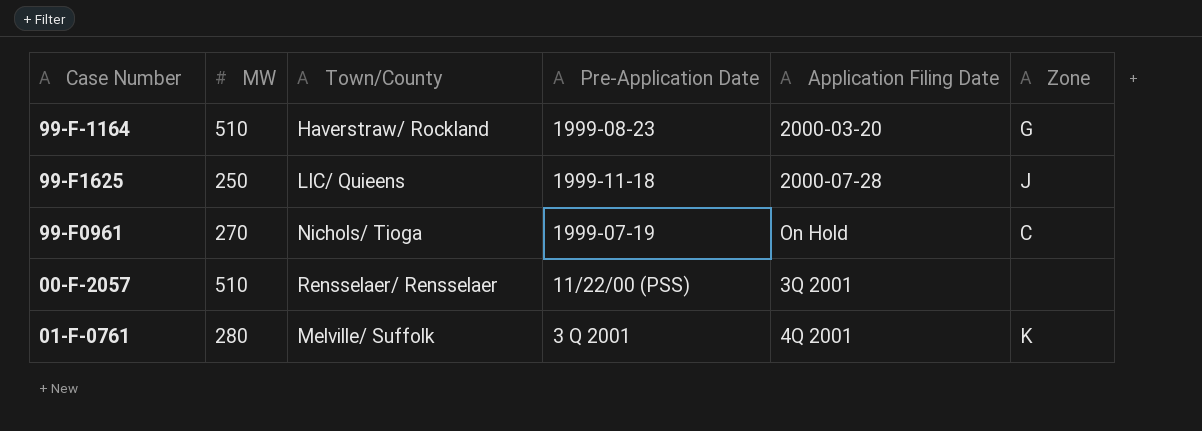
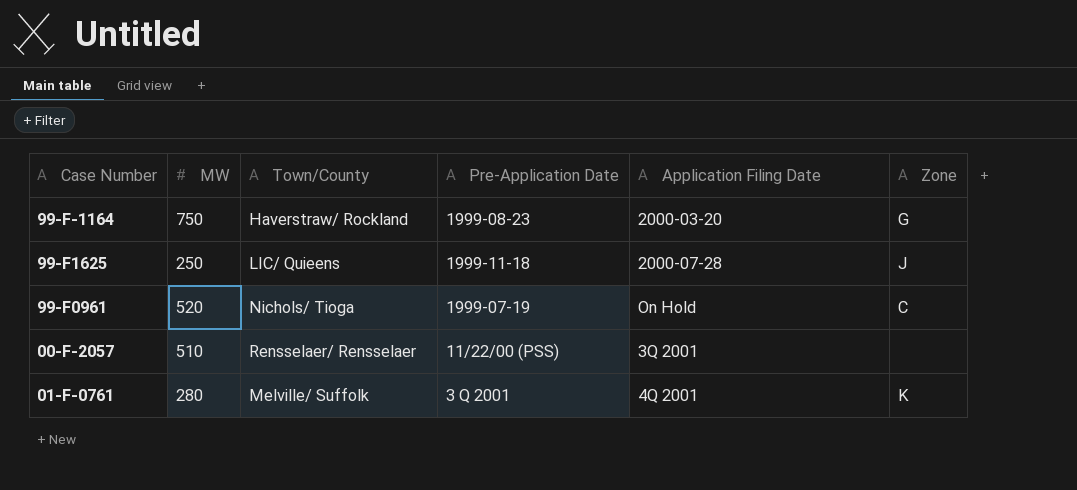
99-F-1164 | MW: 510 -> 750
99-F0961 | MW: 270 -> 520

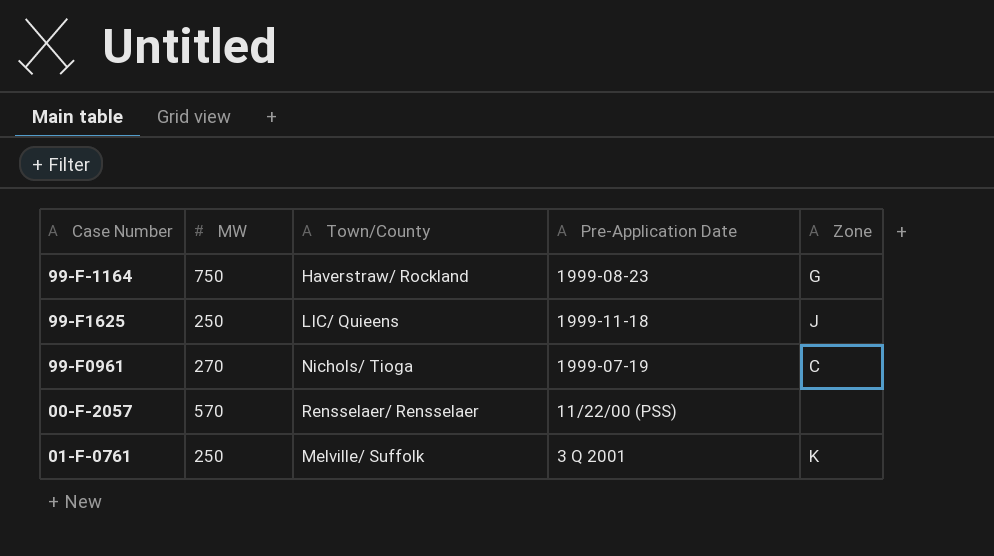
column Application Filing Date | position: 5 -> none
99-F0961 | MW: 520 -> 270
00-F-2057 | MW: 510 -> 570
01-F-0761 | MW: 280 -> 250

